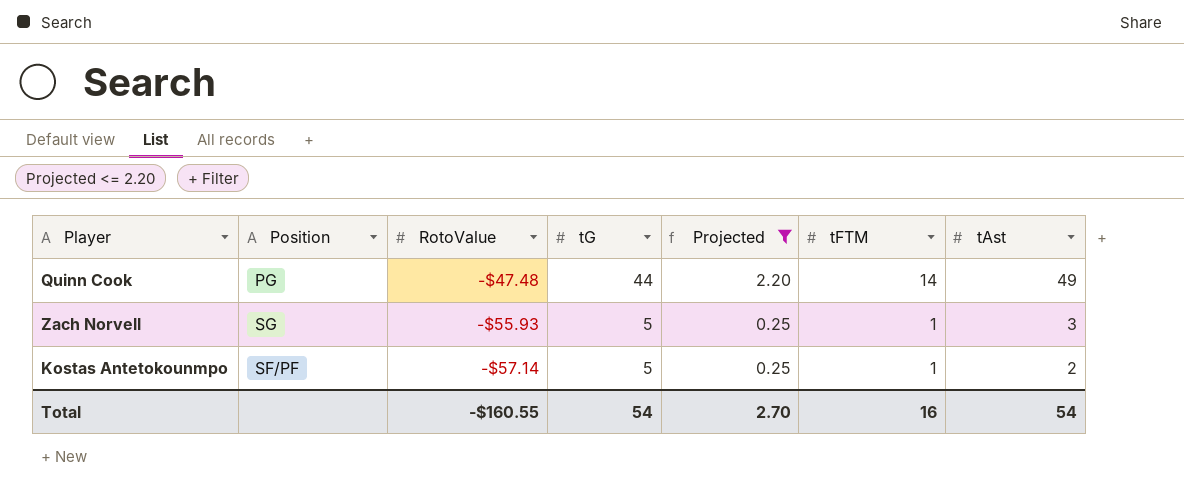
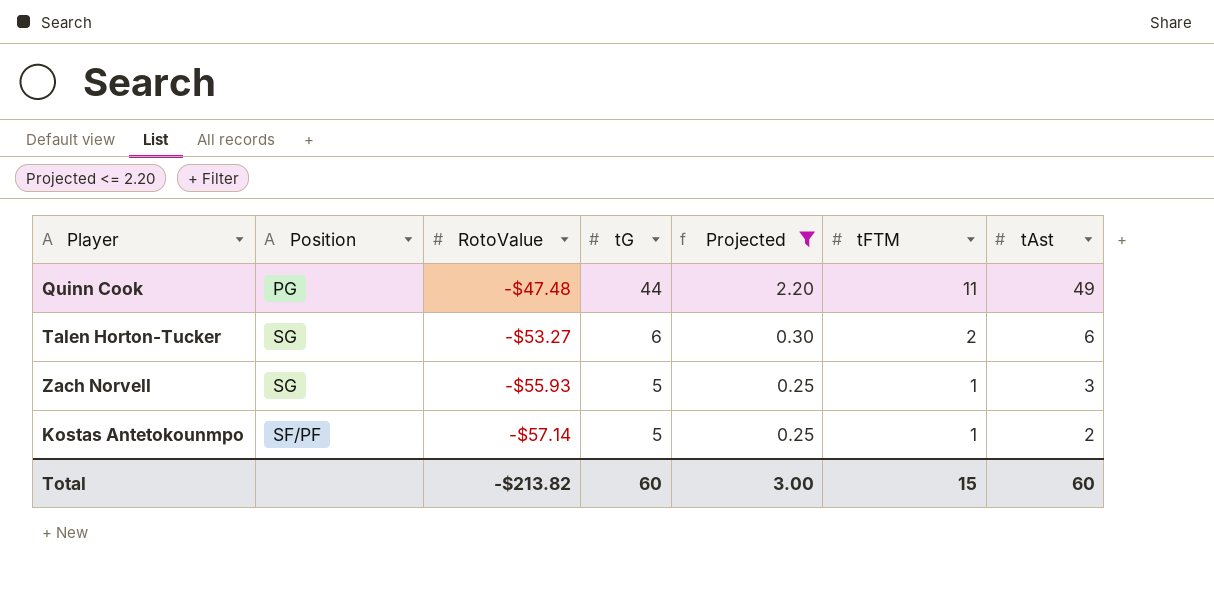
Quinn Cook | tFTM: 14 -> 11
row Talen Horton-Tucker: none -> SG | -$53.27 | 6 | 0.30 | 2 | 6
Total | RotoValue: -$160.55 -> -$213.82
Total | tG: 54 -> 60
Total | Projected: 2.70 -> 3.00
Total | tFTM: 16 -> 15
Total | tAst: 54 -> 60

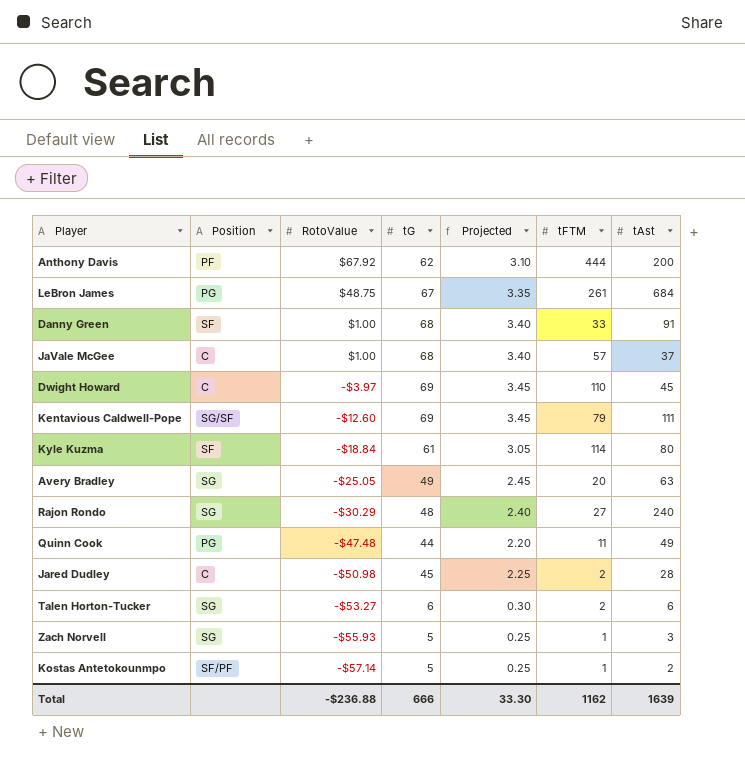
filter: Projected <= 2.20 -> none
Total | RotoValue: -$213.82 -> -$236.88
Total | tG: 60 -> 666
Total | Projected: 3.00 -> 33.30
Total | tFTM: 15 -> 1162
Total | tAst: 60 -> 1639

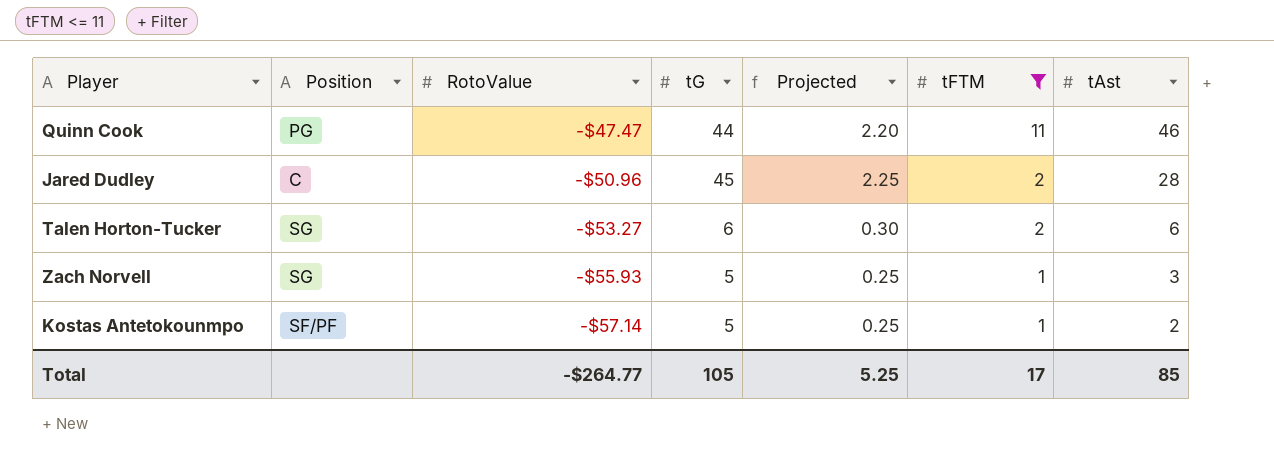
filter: none -> tFTM <= 11
Quinn Cook | RotoValue: -$47.48 -> -$47.47
Quinn Cook | tAst: 49 -> 46
Jared Dudley | RotoValue: -$50.98 -> -$50.96
Total | RotoValue: -$236.88 -> -$264.77
Total | tG: 666 -> 105
Total | Projected: 33.30 -> 5.25
Total | tFTM: 1162 -> 17
Total | tAst: 1639 -> 85

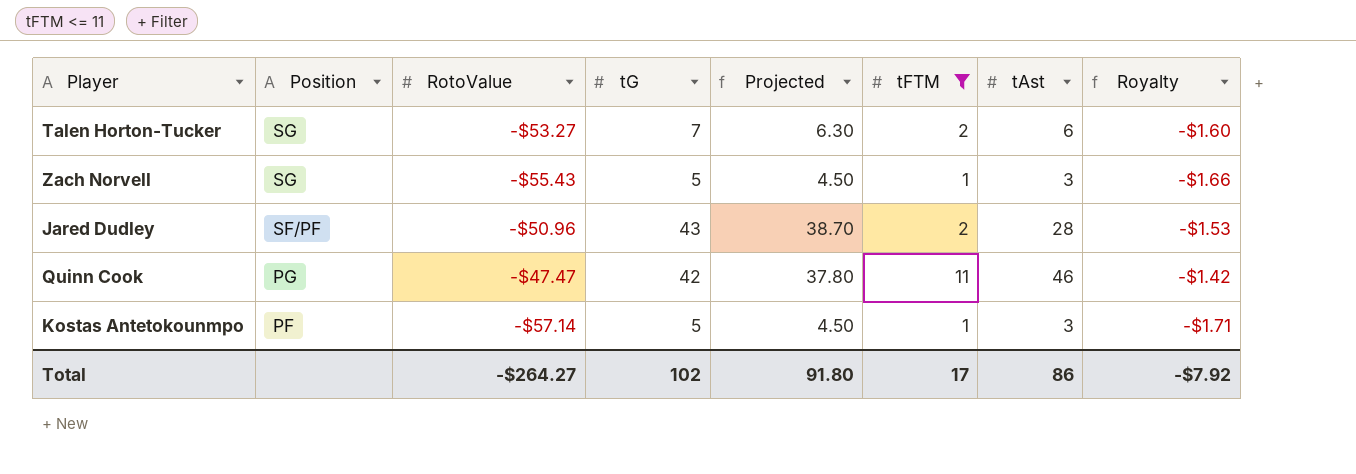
row order: RotoValue descending -> Position descending
column Projected | formula: [tG] * 0.05 -> [tG] * 0.9
column Royalty | formula: none -> [RotoValue] * 0.03
Talen Horton-Tucker | tG: 6 -> 7
Zach Norvell | RotoValue: -$55.93 -> -$55.43
Jared Dudley | Position: C -> SF/PF
Jared Dudley | tG: 45 -> 43
Quinn Cook | tG: 44 -> 42
Kostas Antetokounmpo | Position: SF/PF -> PF
Kostas Antetokounmpo | tAst: 2 -> 3
Total | RotoValue: -$264.77 -> -$264.27
Total | tG: 105 -> 102
Total | Projected: 5.25 -> 91.80
Total | tAst: 85 -> 86

